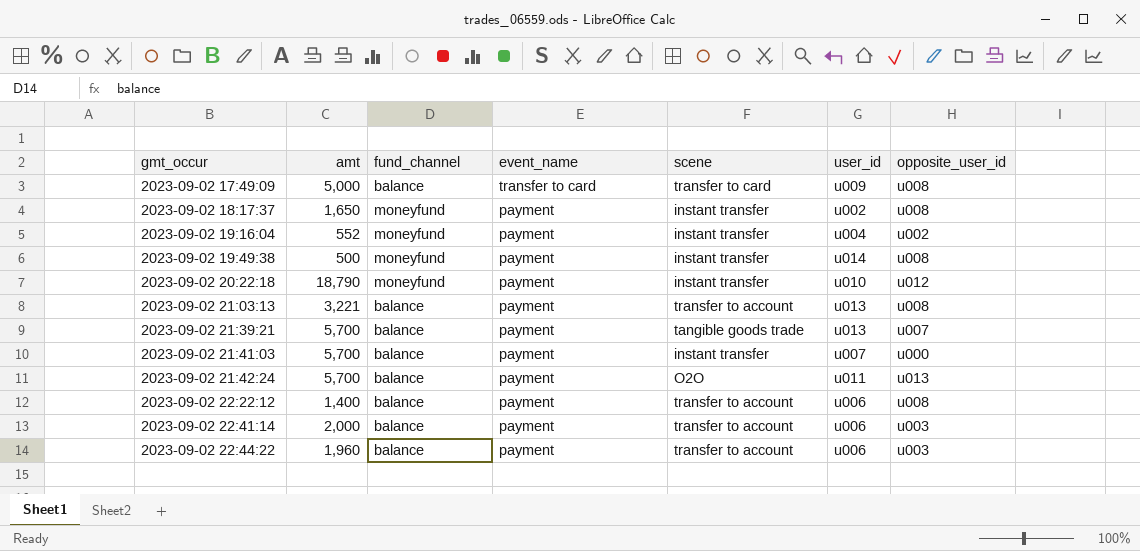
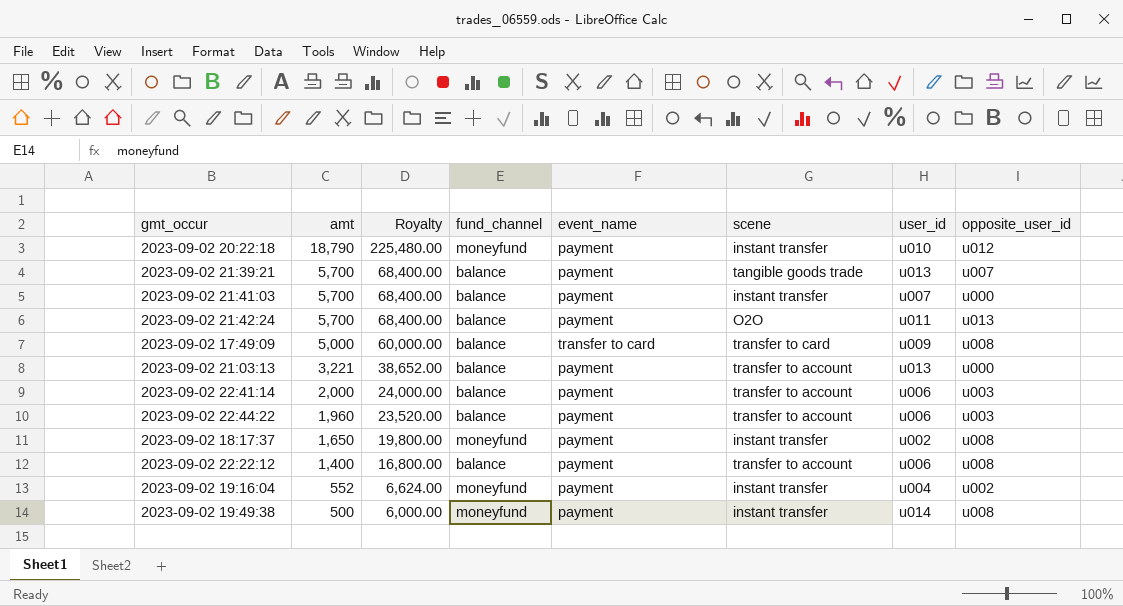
row order: gmt_occur ascending -> amt descending
column Royalty | formula: none -> [amt] * 12
2023-09-02 21:03:13 | opposite_user_id: u008 -> u000

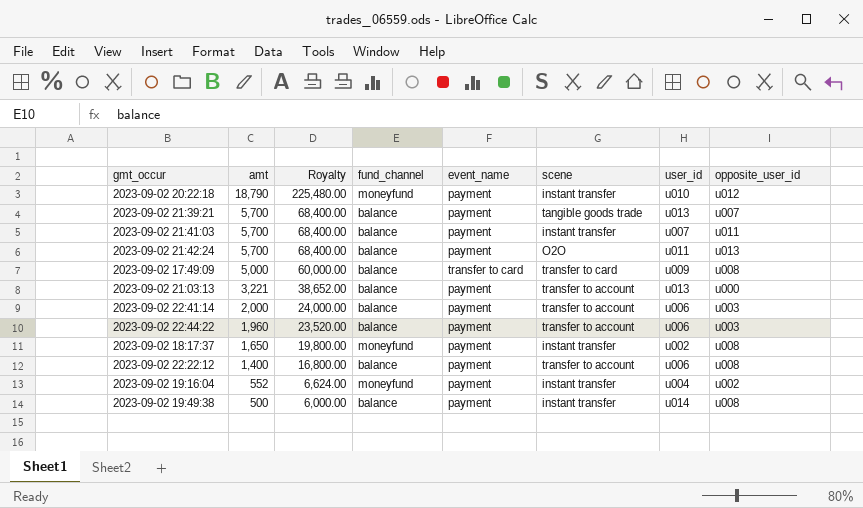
2023-09-02 21:41:03 | opposite_user_id: u000 -> u011
2023-09-02 19:49:38 | fund_channel: moneyfund -> balance

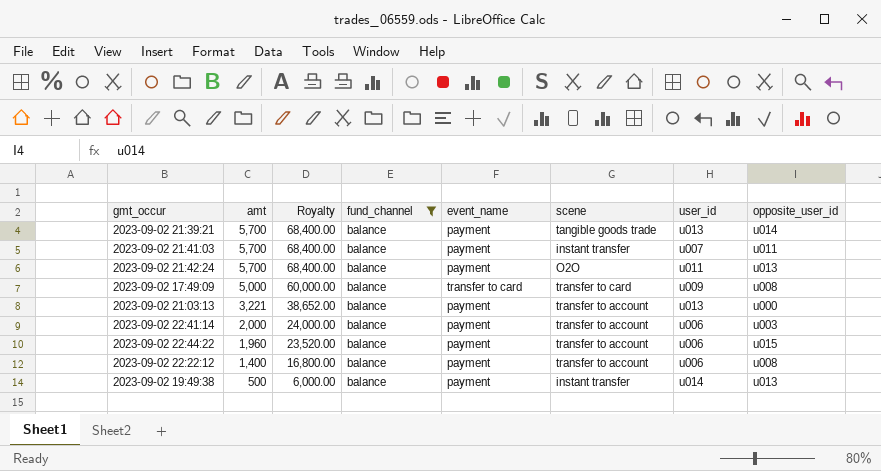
filter: none -> fund_channel = balance
2023-09-02 21:39:21 | opposite_user_id: u007 -> u014
2023-09-02 22:44:22 | opposite_user_id: u003 -> u015
2023-09-02 19:49:38 | opposite_user_id: u008 -> u013

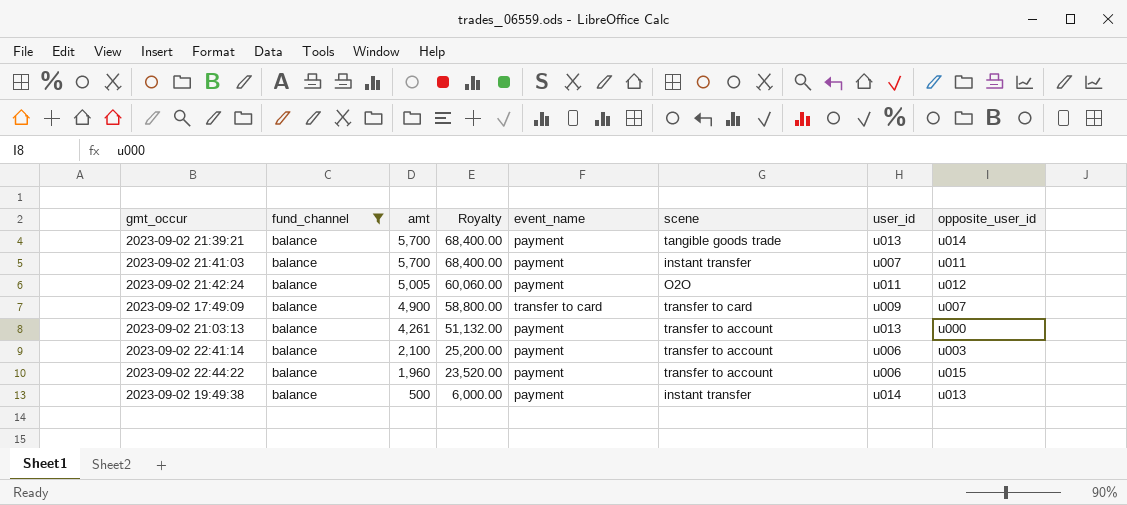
column fund_channel | position: 4 -> 2
row 2023-09-02 22:22:12: 1,400 | 16,800.00 | balance | payment | transfer to account | u006 | u008 -> none
2023-09-02 21:42:24 | amt: 5,700 -> 5,005
2023-09-02 21:42:24 | Royalty: 68,400.00 -> 60,060.00
2023-09-02 21:42:24 | opposite_user_id: u013 -> u012
2023-09-02 17:49:09 | amt: 5,000 -> 4,900
2023-09-02 17:49:09 | Royalty: 60,000.00 -> 58,800.00
2023-09-02 17:49:09 | opposite_user_id: u008 -> u007
2023-09-02 21:03:13 | amt: 3,221 -> 4,261
2023-09-02 21:03:13 | Royalty: 38,652.00 -> 51,132.00
2023-09-02 22:41:14 | amt: 2,000 -> 2,100
2023-09-02 22:41:14 | Royalty: 24,000.00 -> 25,200.00

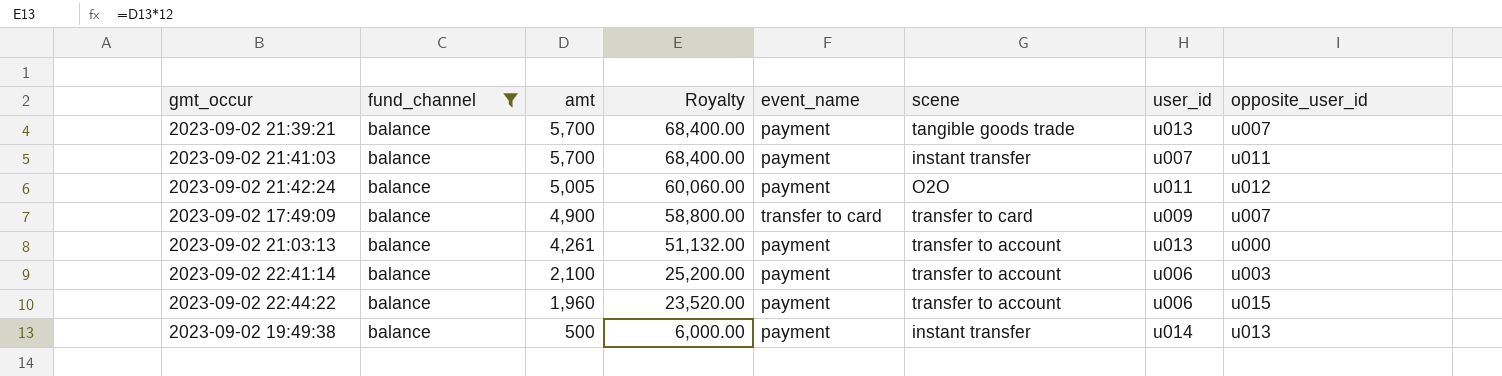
2023-09-02 21:39:21 | opposite_user_id: u014 -> u007

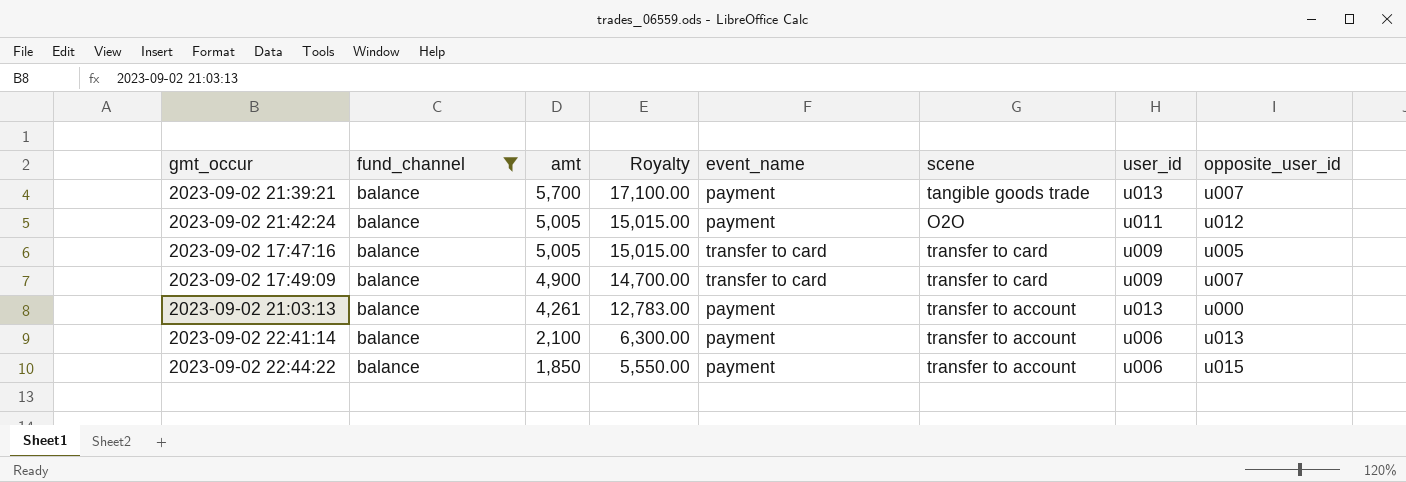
column Royalty | formula: [amt] * 12 -> [amt] * 3
row 2023-09-02 21:41:03: balance | 5,700 | 68,400.00 | payment | instant transfer | u007 | u011 -> none
row 2023-09-02 19:49:38: balance | 500 | 6,000.00 | payment | instant transfer | u014 | u013 -> none
row 2023-09-02 17:47:16: none -> balance | 5,005 | 15,015.00 | transfer to card | transfer to card | u009 | u005
2023-09-02 22:41:14 | opposite_user_id: u003 -> u013
2023-09-02 22:44:22 | amt: 1,960 -> 1,850

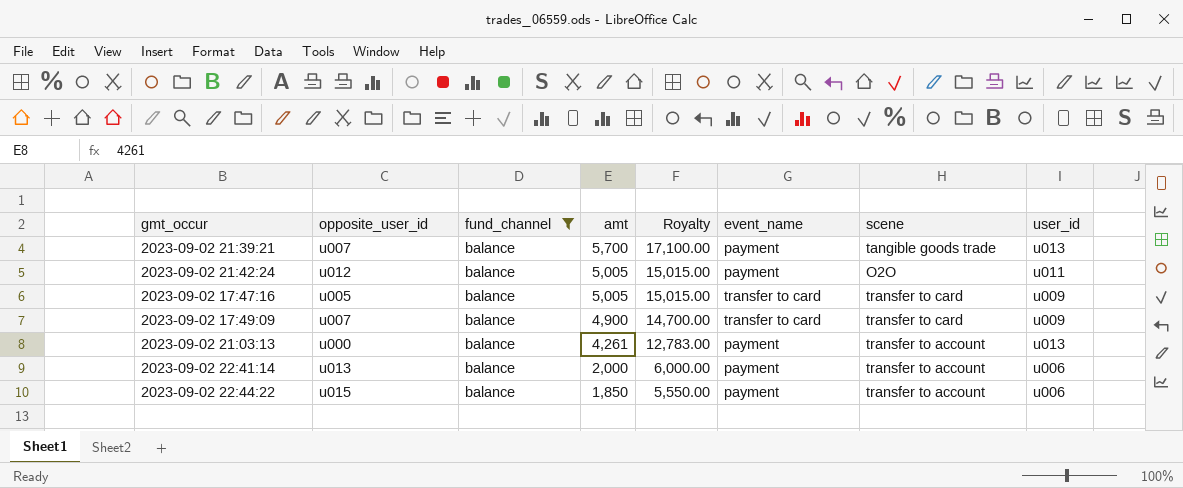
column opposite_user_id | position: 8 -> 2
2023-09-02 22:41:14 | amt: 2,100 -> 2,000
2023-09-02 22:41:14 | Royalty: 6,300.00 -> 6,000.00

